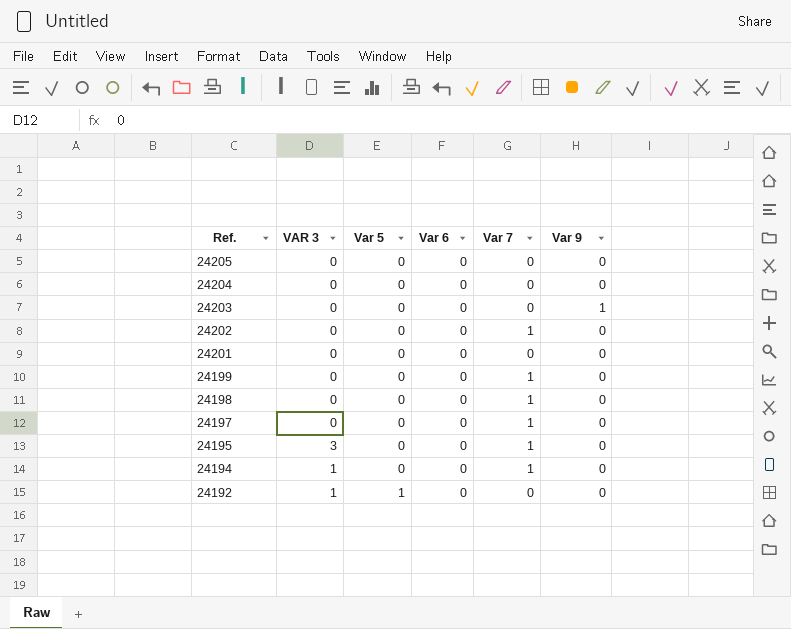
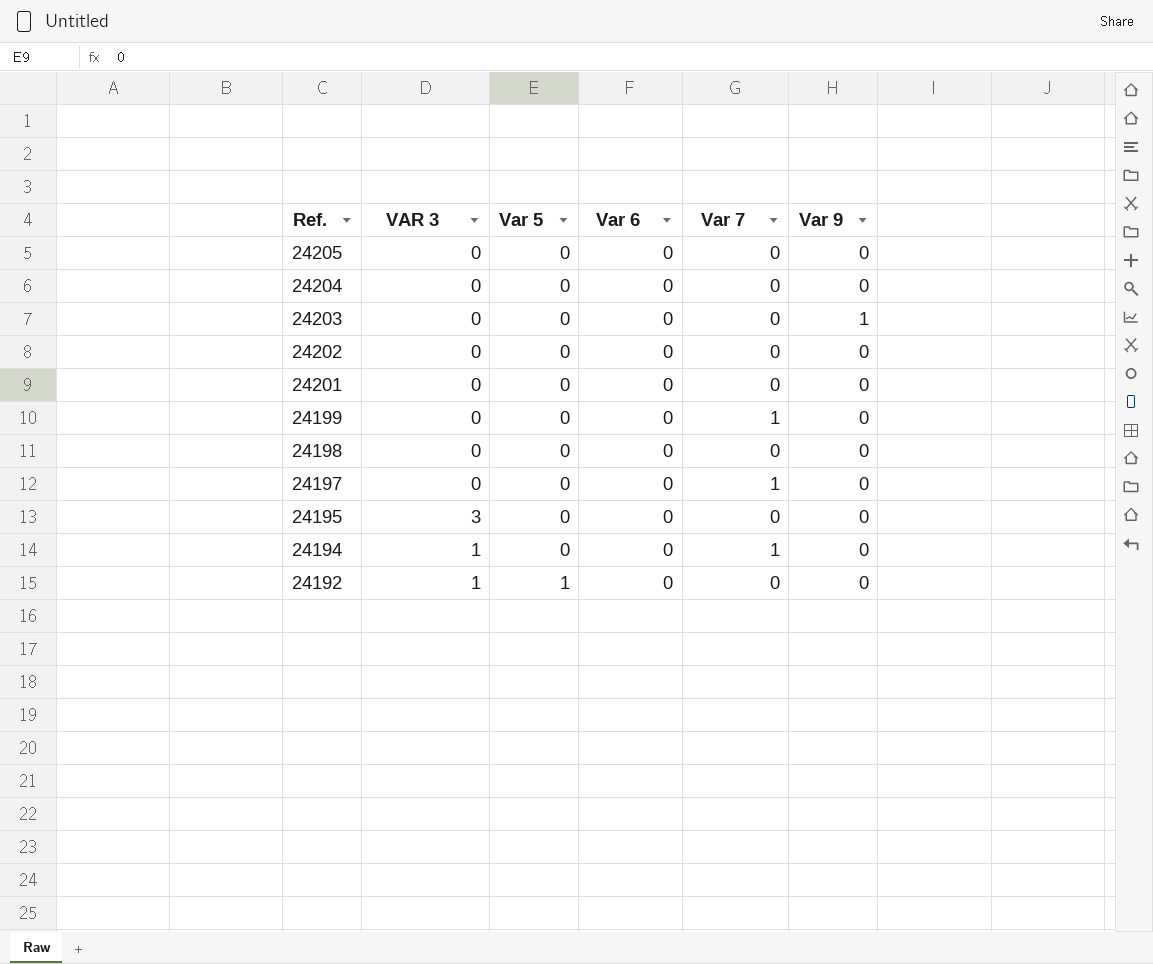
24202 | Var 7: 1 -> 0
24198 | Var 7: 1 -> 0
24195 | Var 7: 1 -> 0

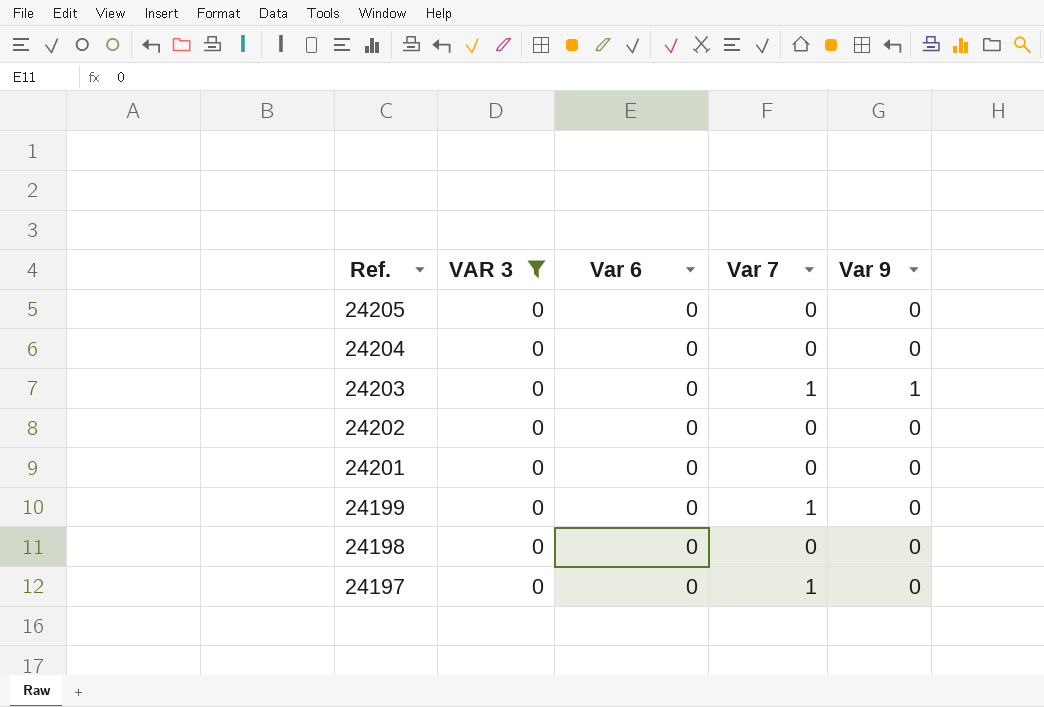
filter: none -> VAR 3 = 0
column Var 5 | position: 3 -> none
24203 | Var 7: 0 -> 1

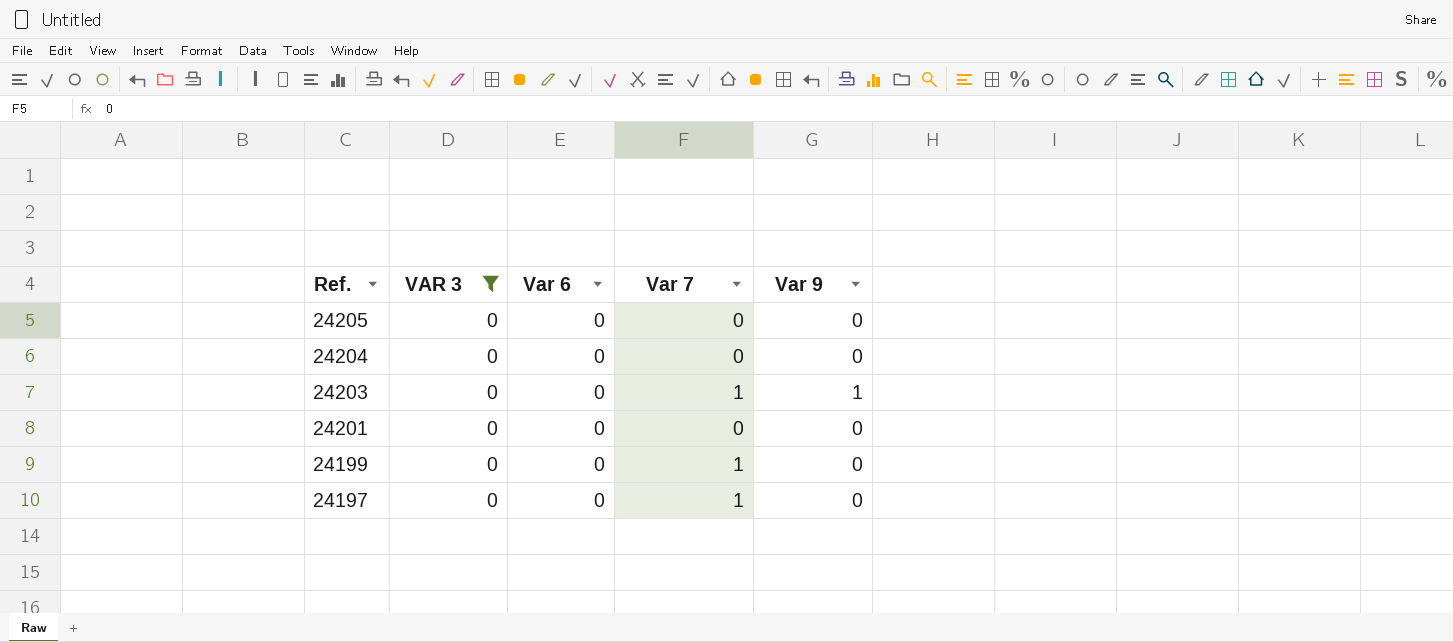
row 24202: 0 | 0 | 0 | 0 -> none
row 24198: 0 | 0 | 0 | 0 -> none

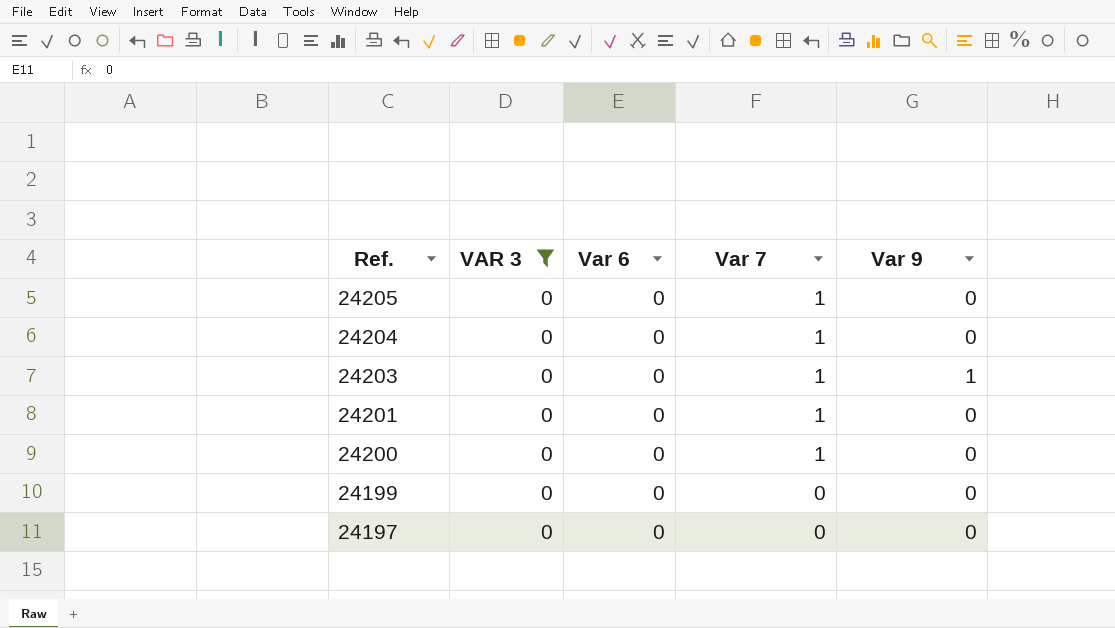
24205 | Var 7: 0 -> 1
24204 | Var 7: 0 -> 1
24201 | Var 7: 0 -> 1
row 24200: none -> 0 | 0 | 1 | 0
24199 | Var 7: 1 -> 0
24197 | Var 7: 1 -> 0

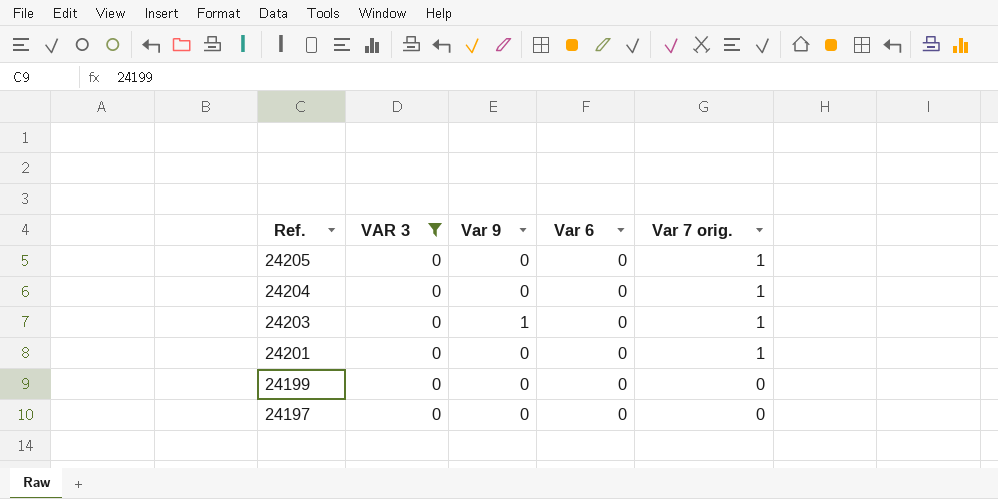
column Var 9 | position: 5 -> 3
column name: Var 7 -> Var 7 orig.
row 24200: 0 | 0 | 1 | 0 -> none

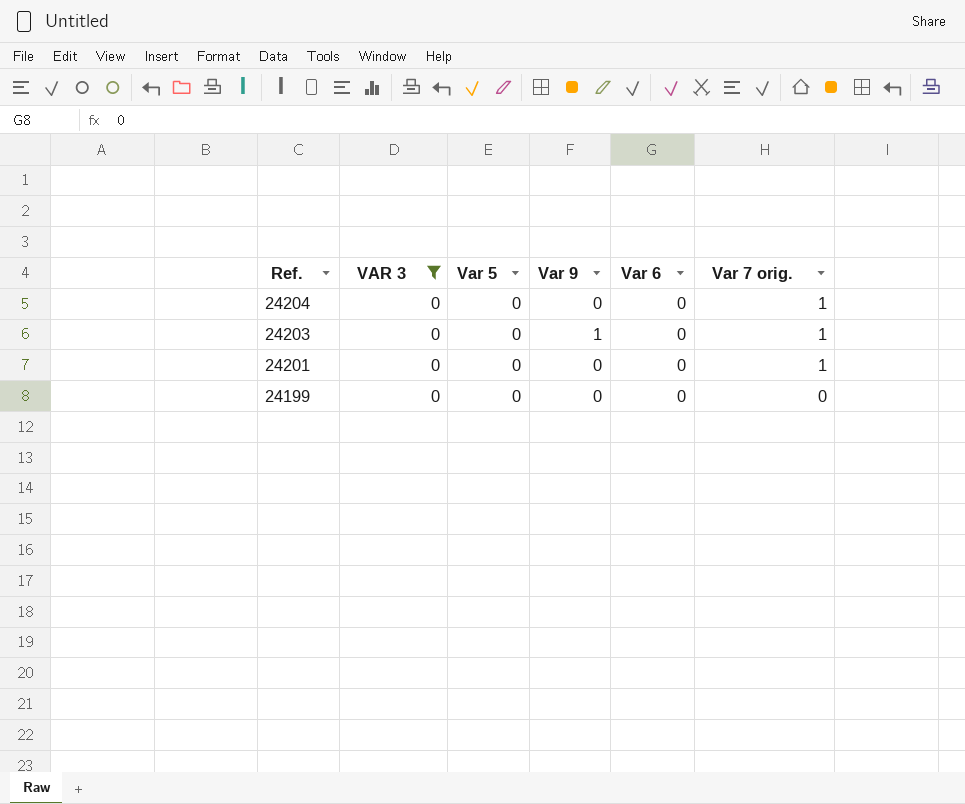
column Var 5 | position: none -> 3
row 24205: 0 | 0 | 0 | 1 -> none
row 24197: 0 | 0 | 0 | 0 -> none

